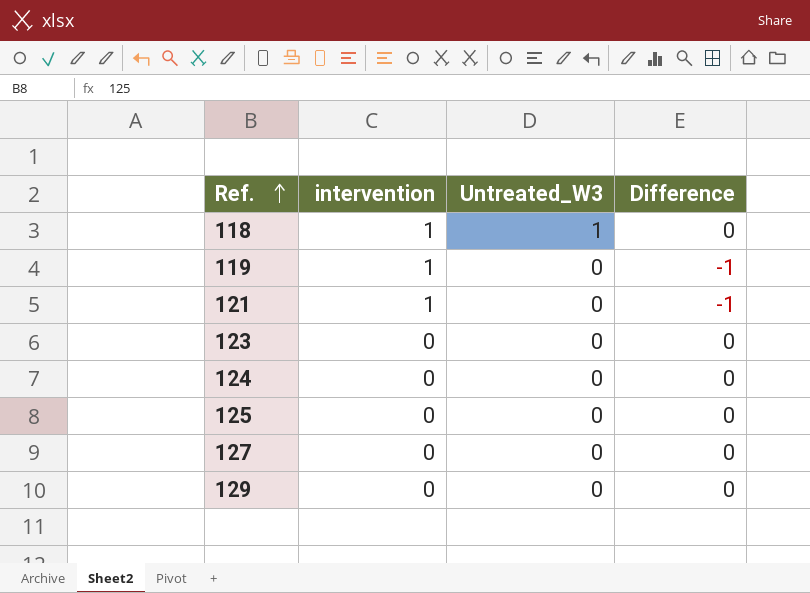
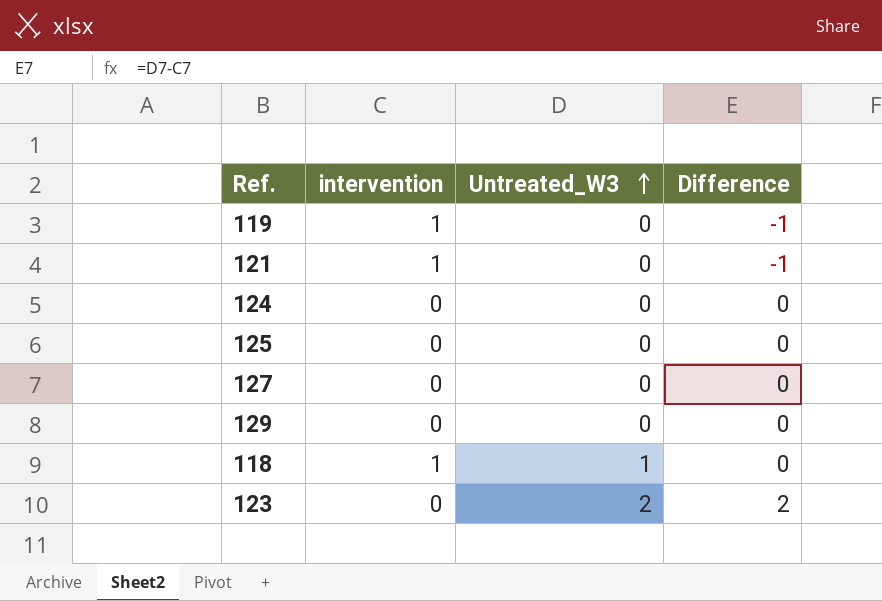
row order: Ref. ascending -> Untreated_W3 ascending
123 | Untreated_W3: 0 -> 2
123 | Difference: 0 -> 2

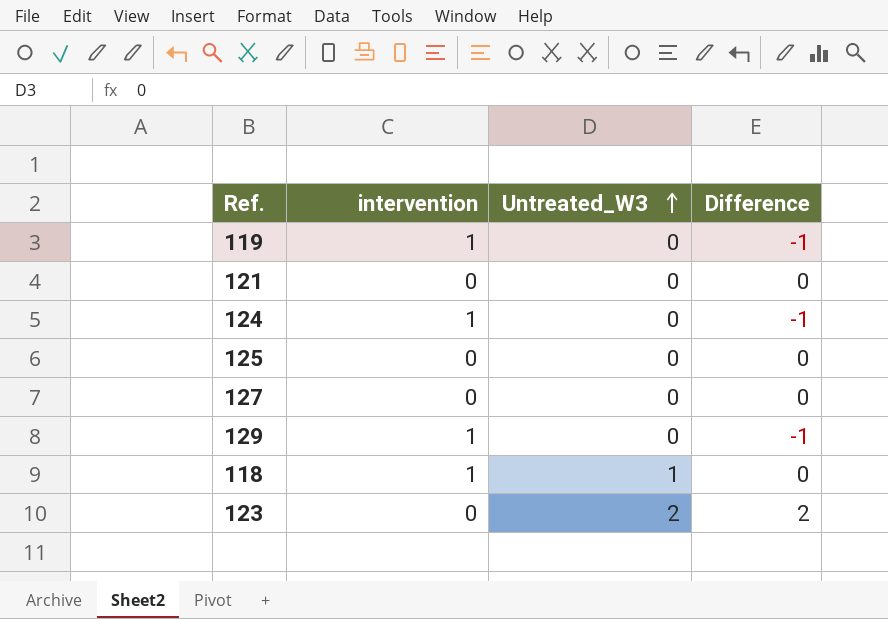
121 | intervention: 1 -> 0
121 | Difference: -1 -> 0
124 | intervention: 0 -> 1
124 | Difference: 0 -> -1
129 | intervention: 0 -> 1
129 | Difference: 0 -> -1

